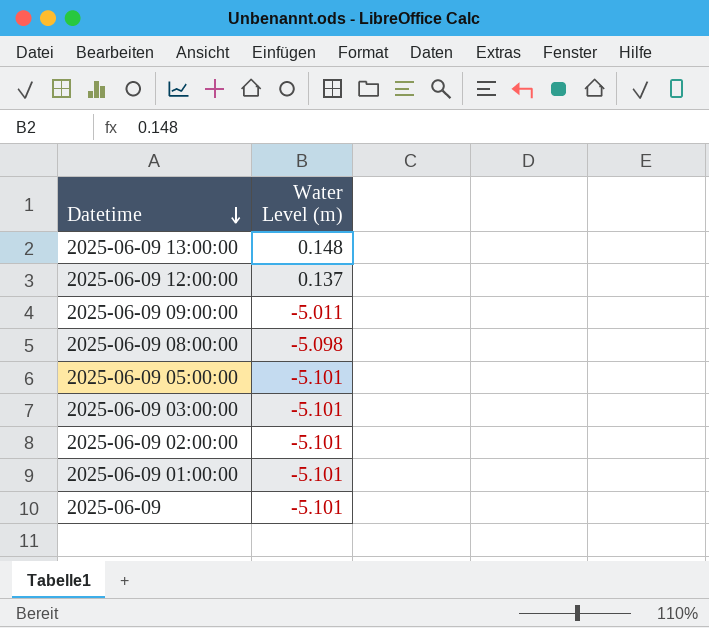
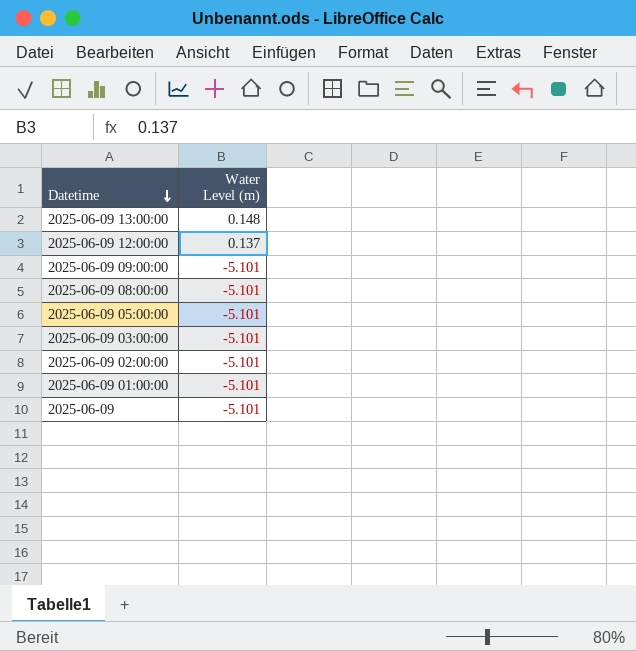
2025-06-09 09:00:00 | Water Level (m): -5.011 -> -5.101
2025-06-09 08:00:00 | Water Level (m): -5.098 -> -5.101

